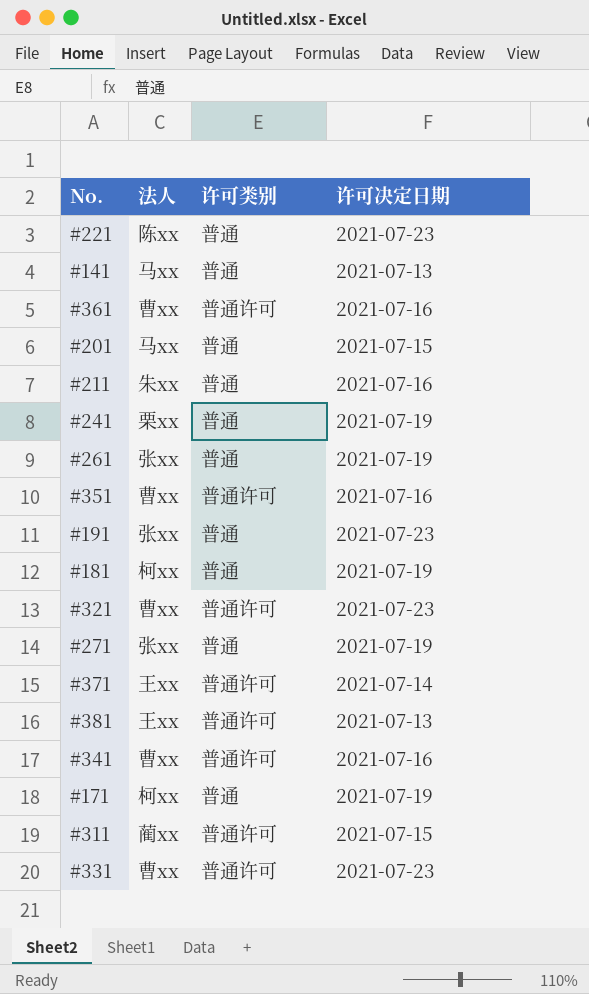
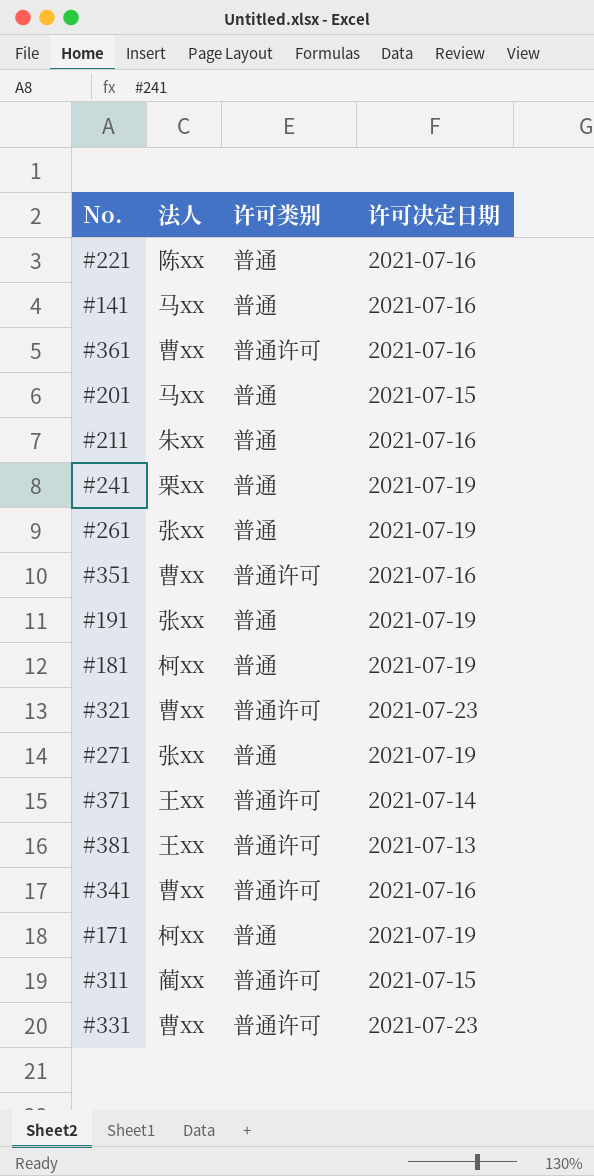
#221 | 许可决定日期: 2021-07-23 -> 2021-07-16
#141 | 许可决定日期: 2021-07-13 -> 2021-07-16
#191 | 许可决定日期: 2021-07-23 -> 2021-07-19

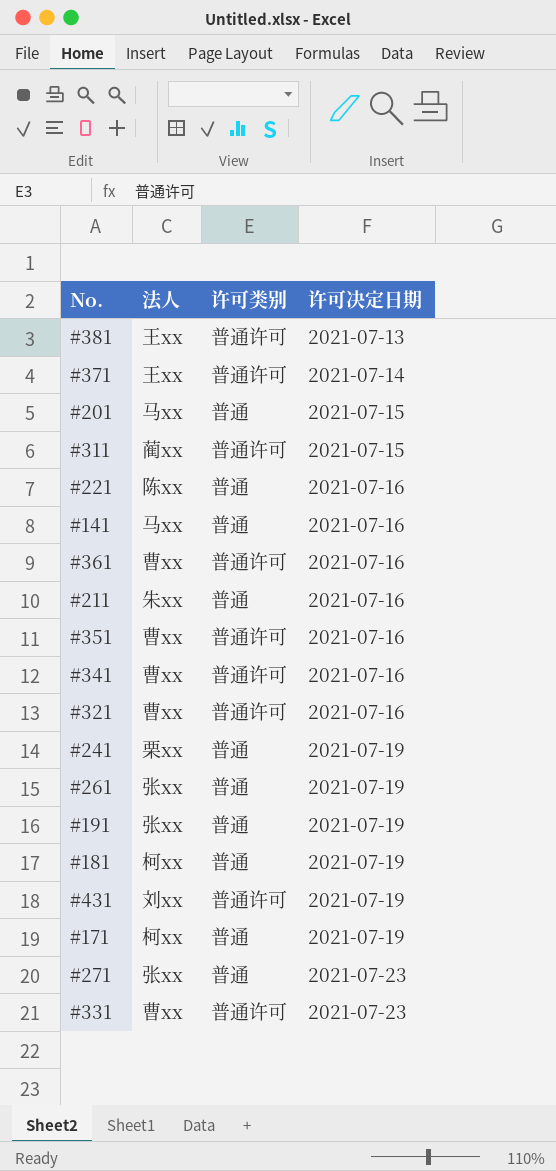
row order: none -> 许可决定日期 ascending
#321 | 许可决定日期: 2021-07-23 -> 2021-07-16
row #431: none -> 刘xx | 普通许可 | 2021-07-19
#271 | 许可决定日期: 2021-07-19 -> 2021-07-23

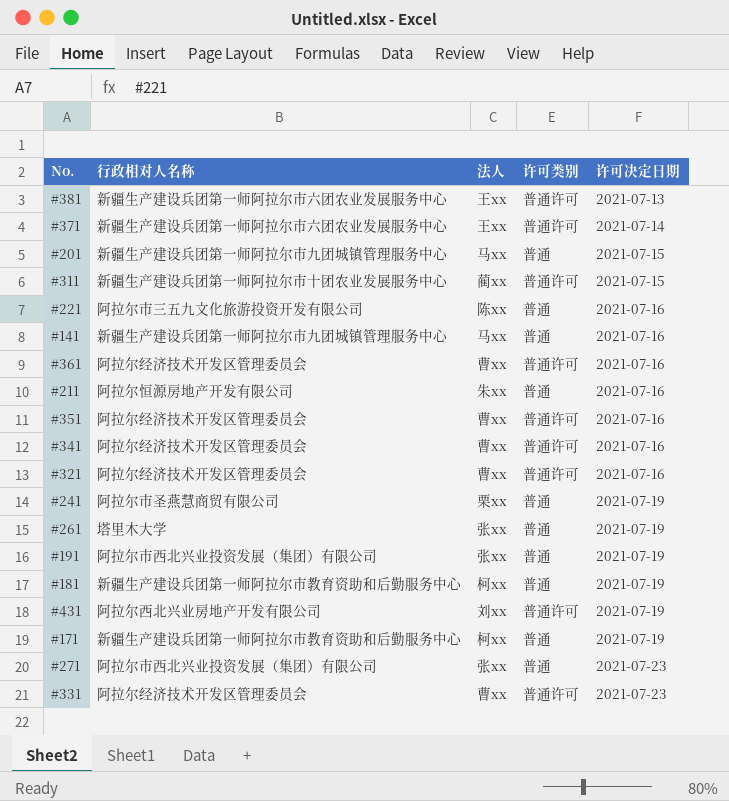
column 行政相对人名称 | position: none -> 2

